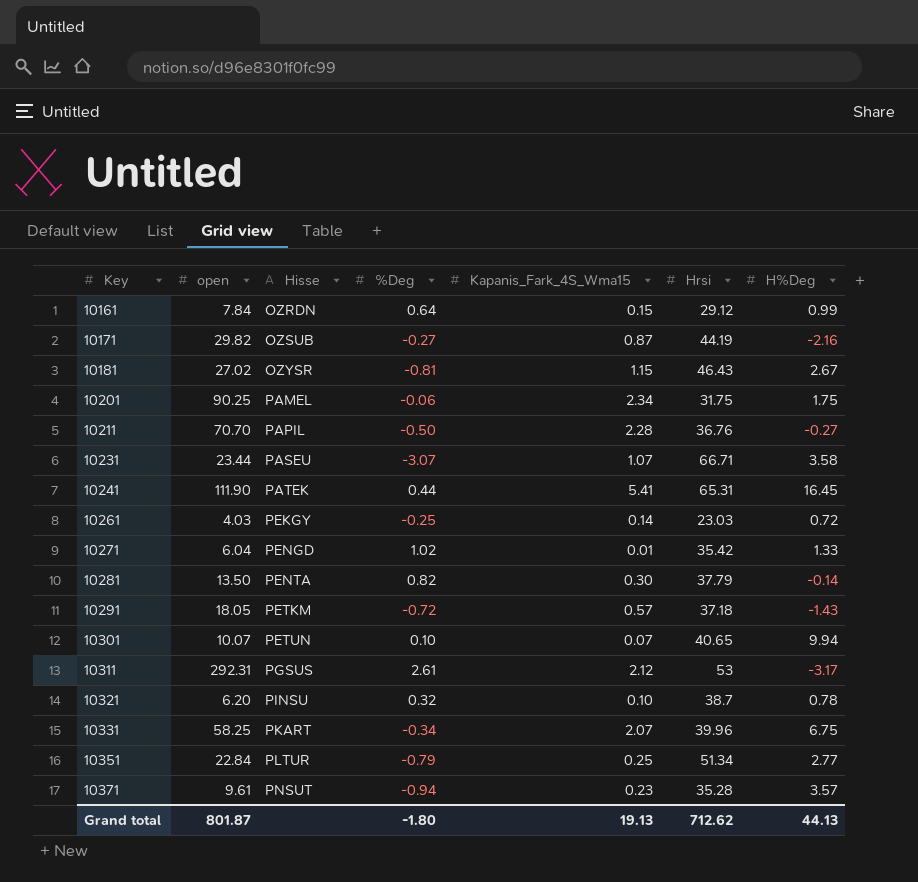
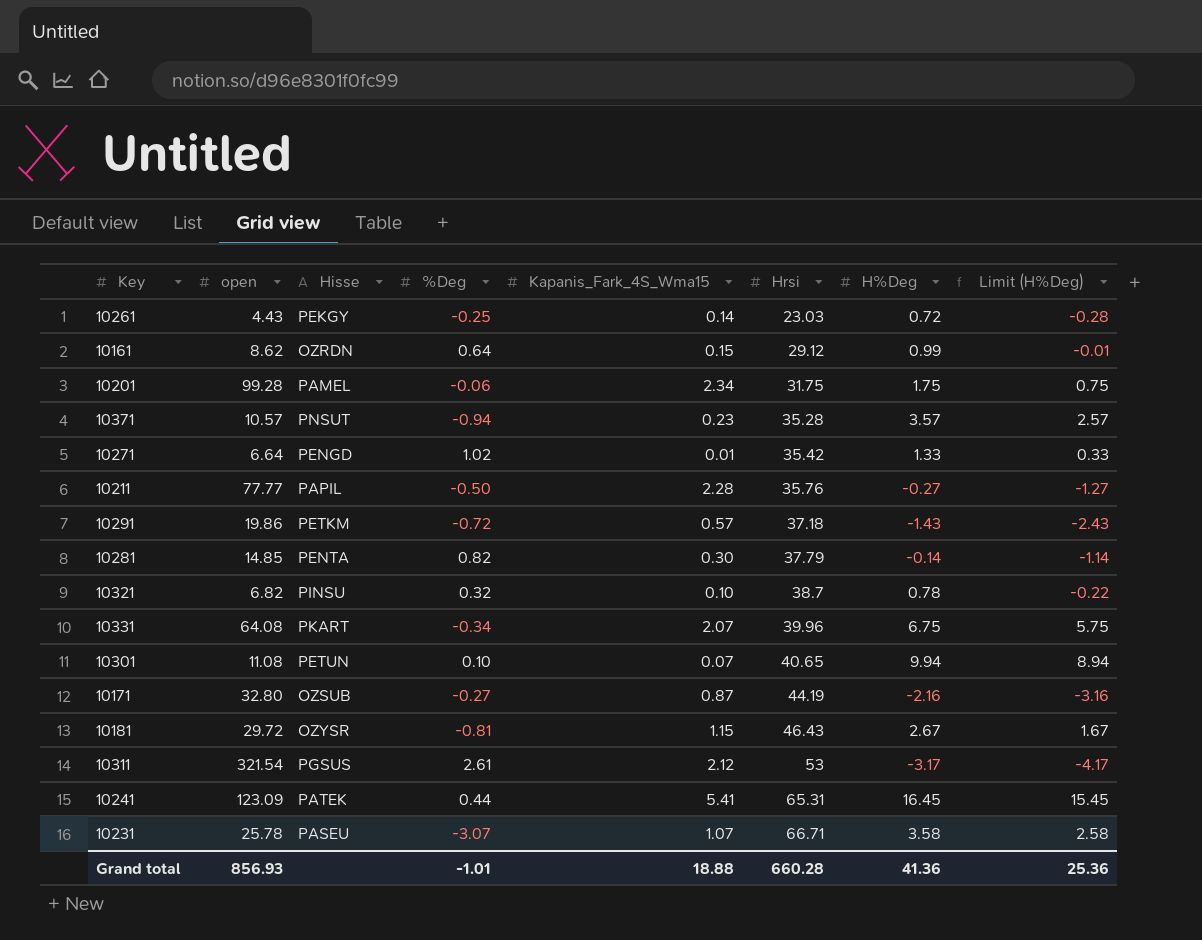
row order: Key ascending -> Hrsi ascending
column Limit (H%Deg) | formula: none -> [H%Deg] - 1
row 10351: 22.84 | PLTUR | -0.79 | 0.25 | 51.34 | 2.77 -> none
10261 | open: 4.03 -> 4.43
10161 | open: 7.84 -> 8.62
10201 | open: 90.25 -> 99.28
10371 | open: 9.61 -> 10.57
10271 | open: 6.04 -> 6.64
10211 | open: 70.70 -> 77.77
10211 | Hrsi: 36.76 -> 35.76
10291 | open: 18.05 -> 19.86
10281 | open: 13.50 -> 14.85
10321 | open: 6.20 -> 6.82
10331 | open: 58.25 -> 64.08
10301 | open: 10.07 -> 11.08
10171 | open: 29.82 -> 32.80
10181 | open: 27.02 -> 29.72
10311 | open: 292.31 -> 321.54
10241 | open: 111.90 -> 123.09
10231 | open: 23.44 -> 25.78
Grand total | open: 801.87 -> 856.93
Grand total | %Deg: -1.80 -> -1.01
Grand total | Kapanis_Fark_4S_Wma15: 19.13 -> 18.88
Grand total | Hrsi: 712.62 -> 660.28
Grand total | H%Deg: 44.13 -> 41.36

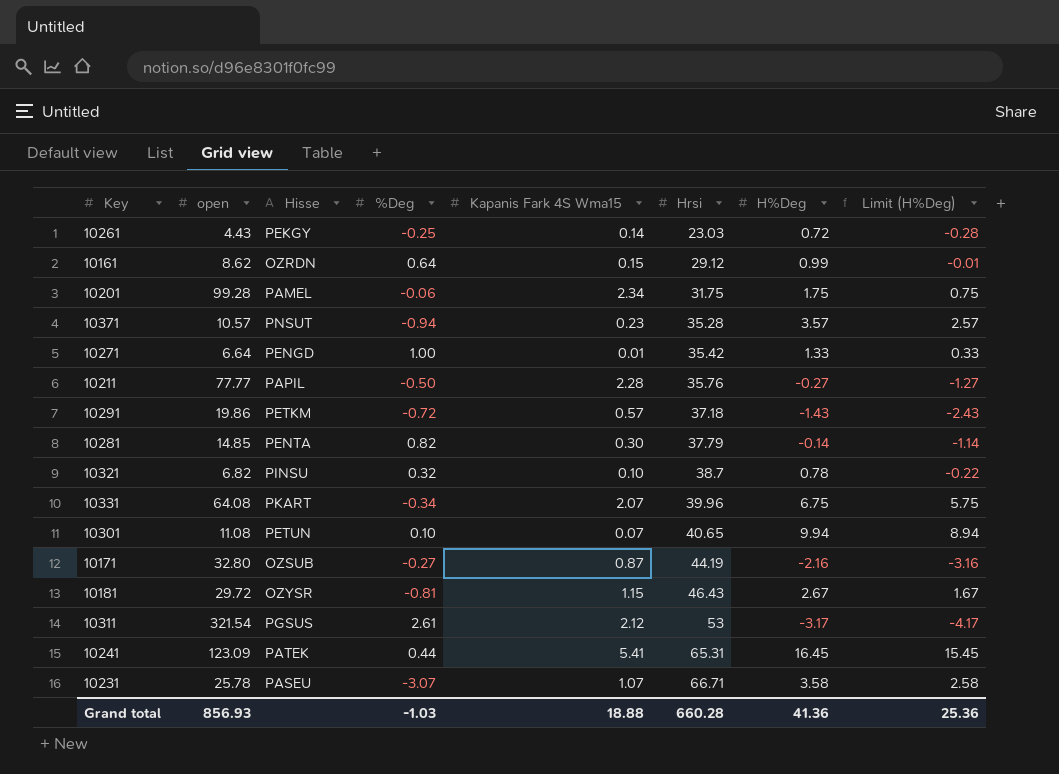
column name: Kapanis_Fark_4S_Wma15 -> Kapanis Fark 4S Wma15
10271 | %Deg: 1.02 -> 1.00
Grand total | %Deg: -1.01 -> -1.03

